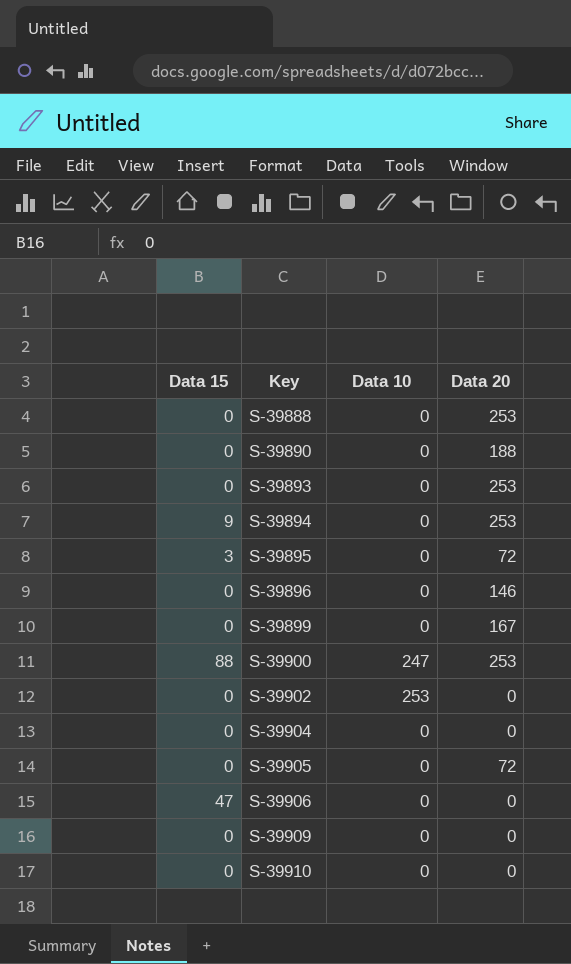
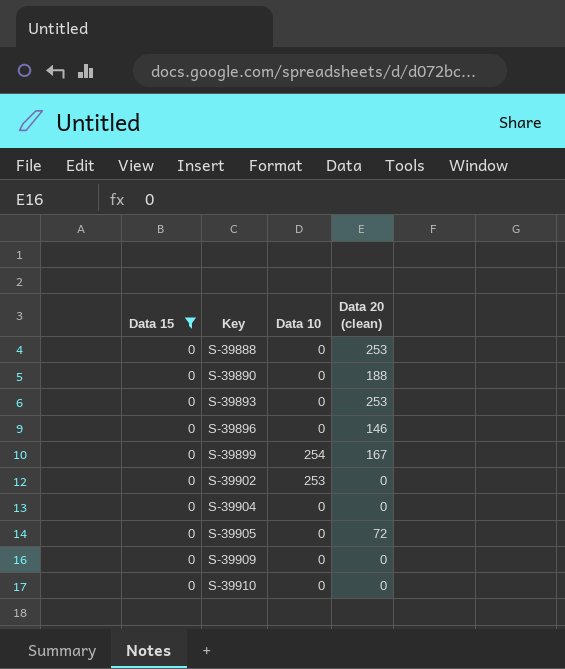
filter: none -> Data 15 = 0
column name: Data 20 -> Data 20 (clean)
S-39899 | Data 10: 0 -> 254

